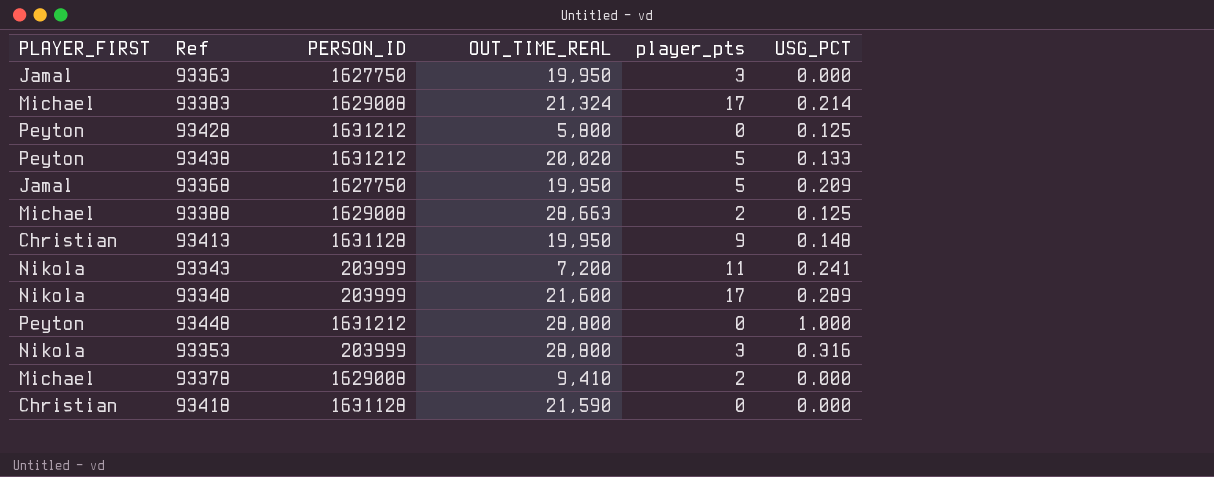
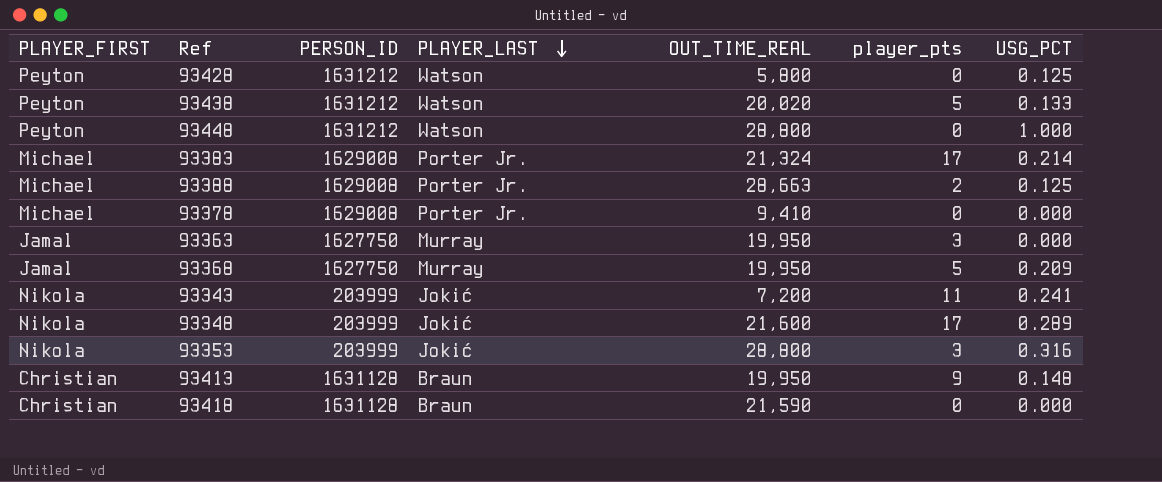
row order: none -> PLAYER_LAST descending
column PLAYER_LAST | position: none -> 4
93378 | player_pts: 2 -> 0

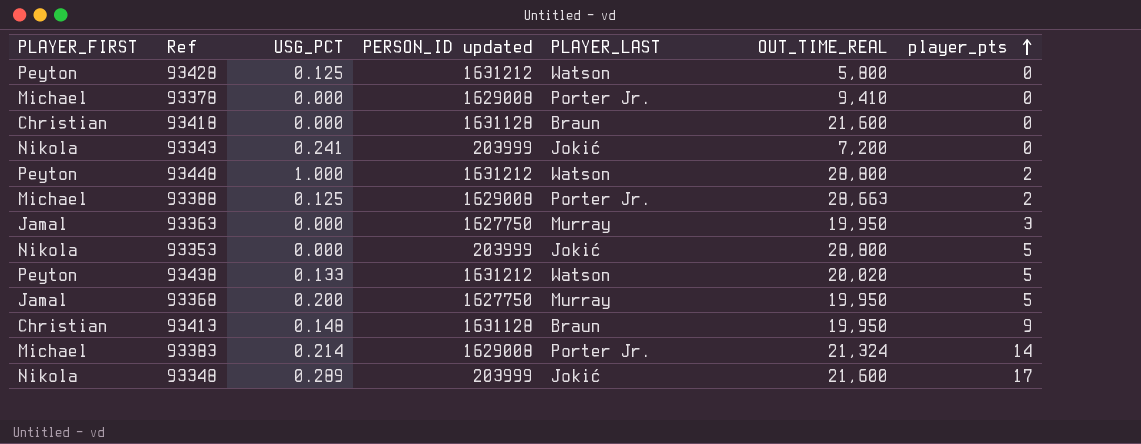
row order: PLAYER_LAST descending -> player_pts ascending
column USG_PCT | position: 7 -> 3
column name: PERSON_ID -> PERSON_ID updated
93418 | OUT_TIME_REAL: 21,590 -> 21,600
93343 | player_pts: 11 -> 0
93448 | player_pts: 0 -> 2
93353 | USG_PCT: 0.316 -> 0.000
93353 | player_pts: 3 -> 5
93368 | USG_PCT: 0.209 -> 0.200
93383 | player_pts: 17 -> 14

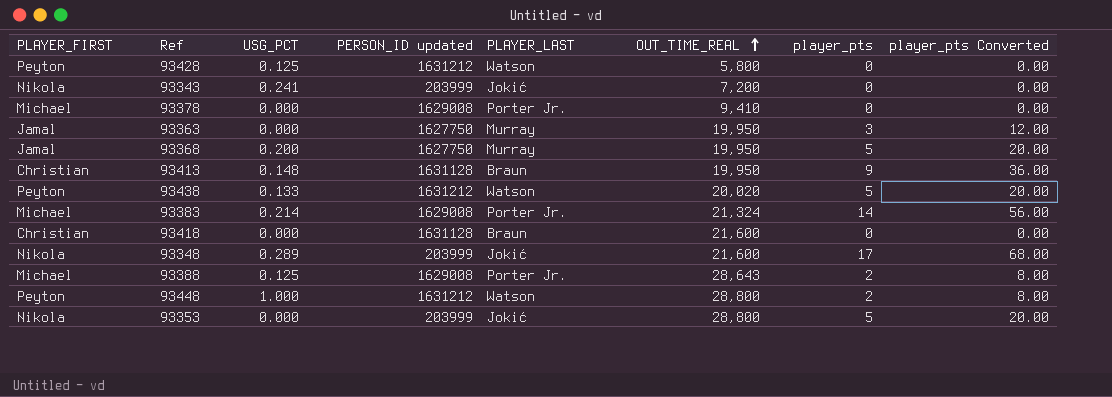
row order: player_pts ascending -> OUT_TIME_REAL ascending
column player_pts Converted | formula: none -> [player_pts] * 4
93388 | OUT_TIME_REAL: 28,663 -> 28,643

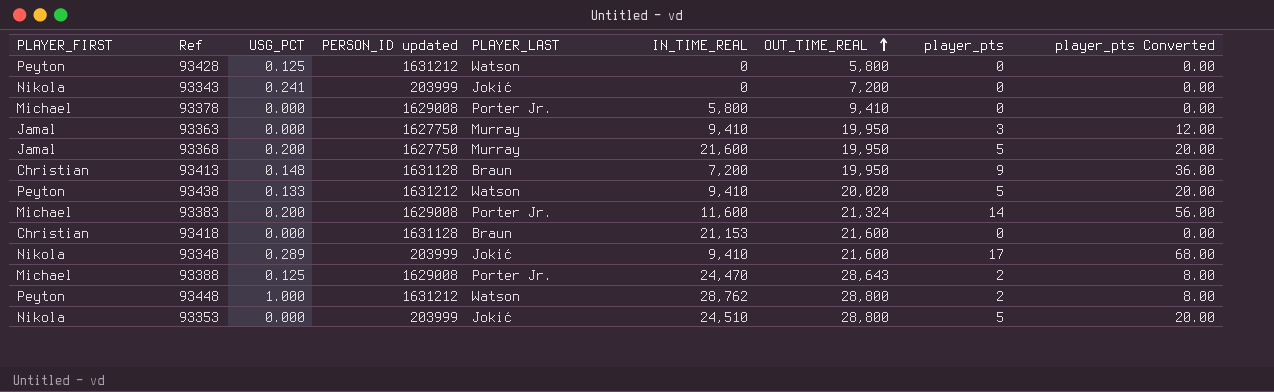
column IN_TIME_REAL | position: none -> 6
93383 | USG_PCT: 0.214 -> 0.200

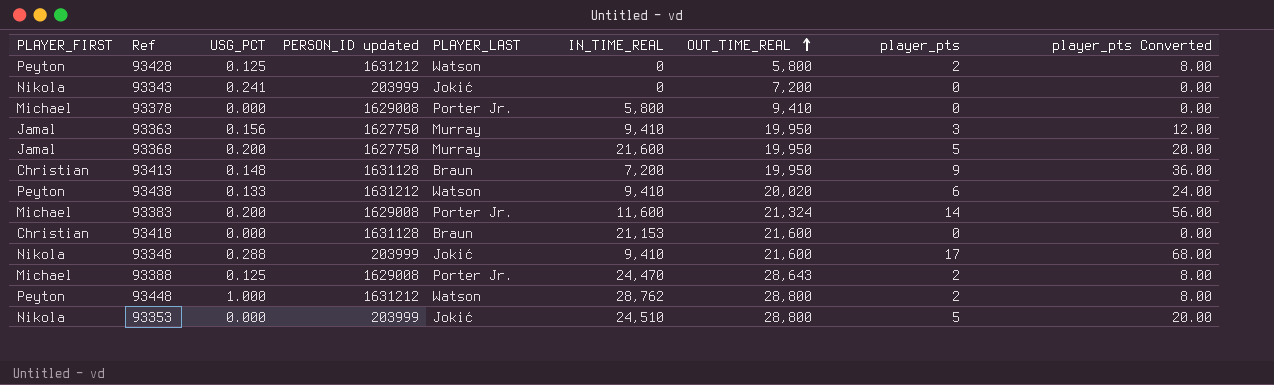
93428 | player_pts: 0 -> 2
93428 | player_pts Converted: 0.00 -> 8.00
93363 | USG_PCT: 0.000 -> 0.156
93438 | player_pts: 5 -> 6
93438 | player_pts Converted: 20.00 -> 24.00
93348 | USG_PCT: 0.289 -> 0.288

